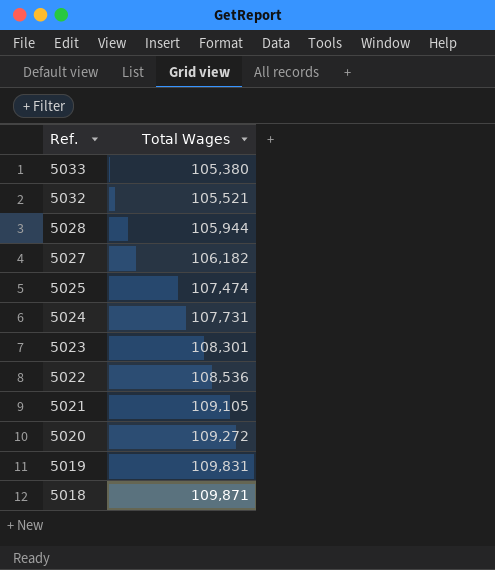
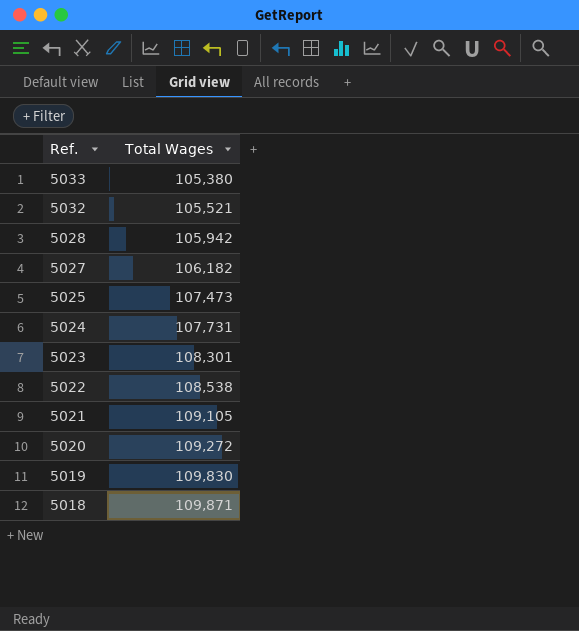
5028 | Total Wages: 105,944 -> 105,942
5025 | Total Wages: 107,474 -> 107,473
5022 | Total Wages: 108,536 -> 108,538
5019 | Total Wages: 109,831 -> 109,830

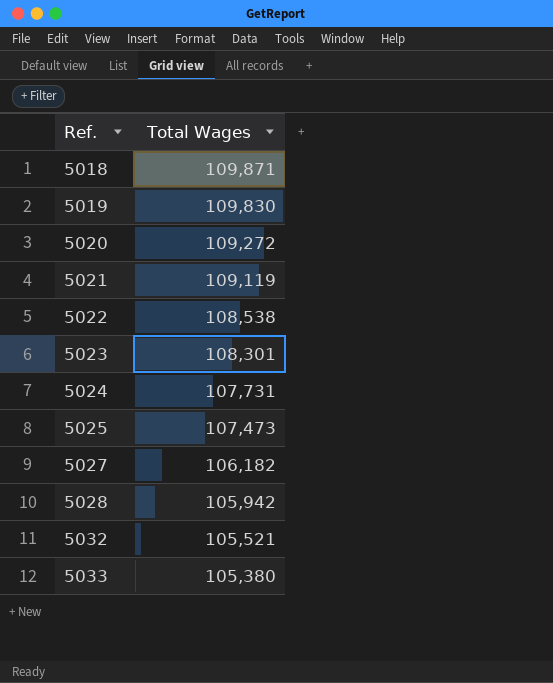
row order: Ref. descending -> Ref. ascending
5021 | Total Wages: 109,105 -> 109,119

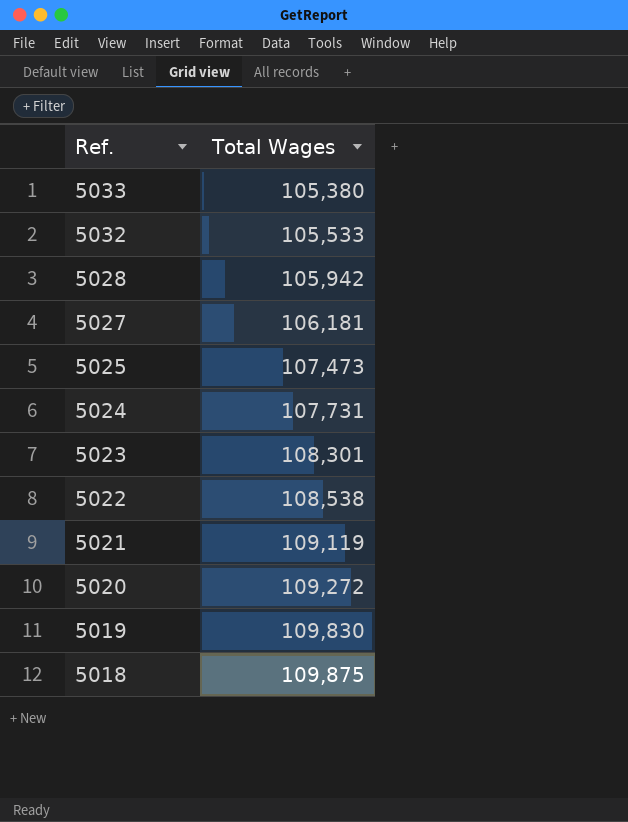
row order: Ref. ascending -> Ref. descending
5032 | Total Wages: 105,521 -> 105,533
5027 | Total Wages: 106,182 -> 106,181
5018 | Total Wages: 109,871 -> 109,875

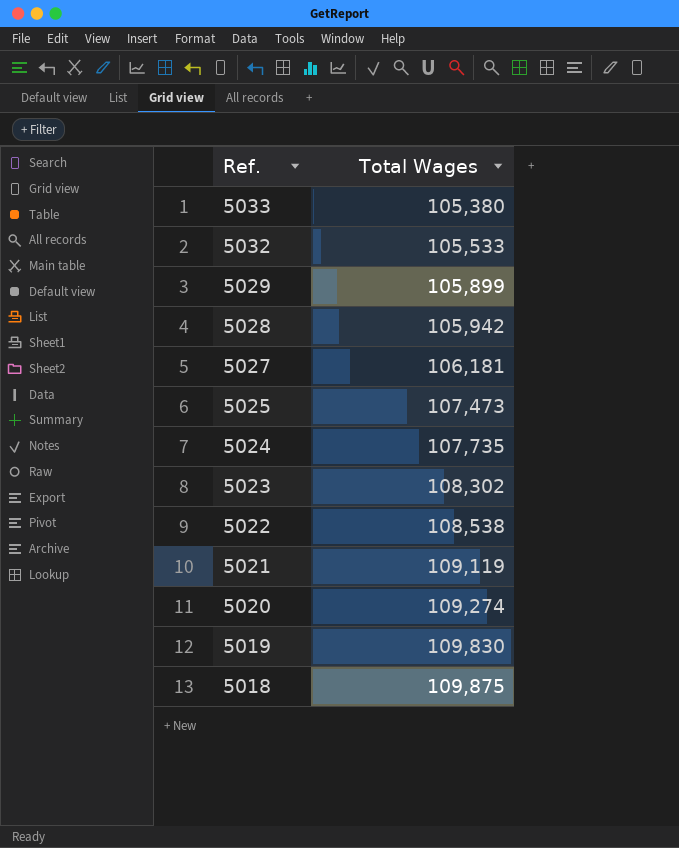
row 5029: none -> 105,899
5024 | Total Wages: 107,731 -> 107,735
5023 | Total Wages: 108,301 -> 108,302
5020 | Total Wages: 109,272 -> 109,274

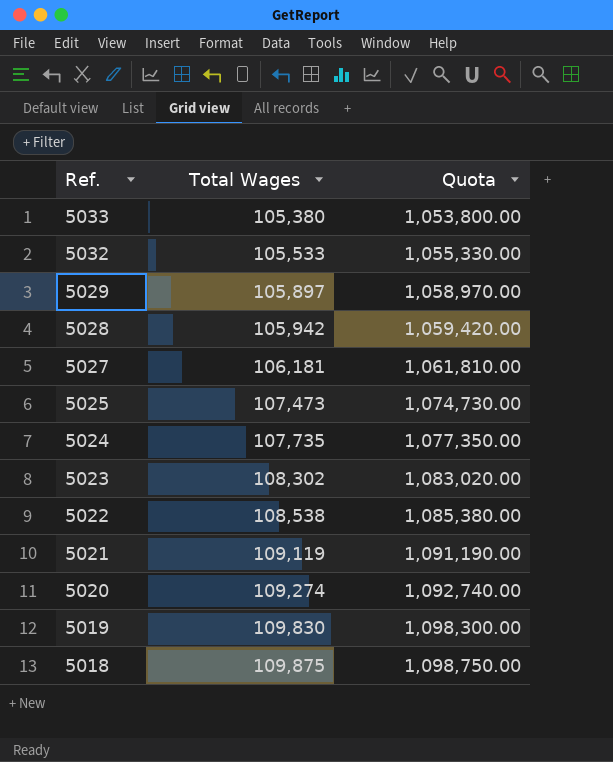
column Quota | formula: none -> [Total Wages] * 10
5029 | Total Wages: 105,899 -> 105,897

